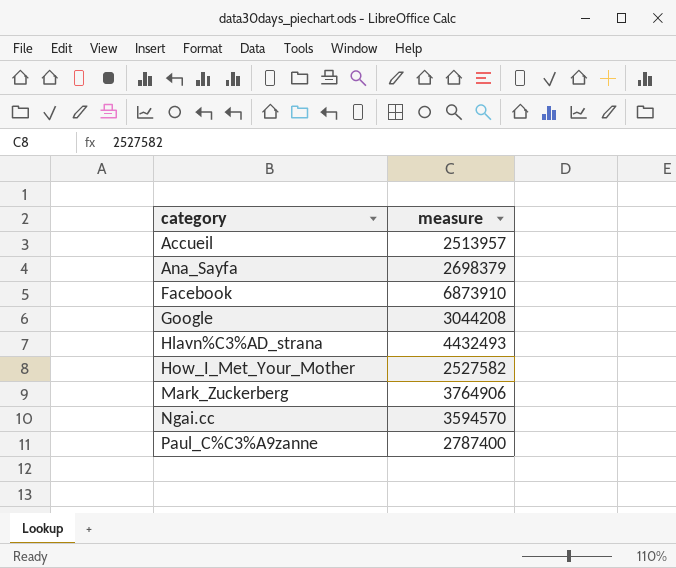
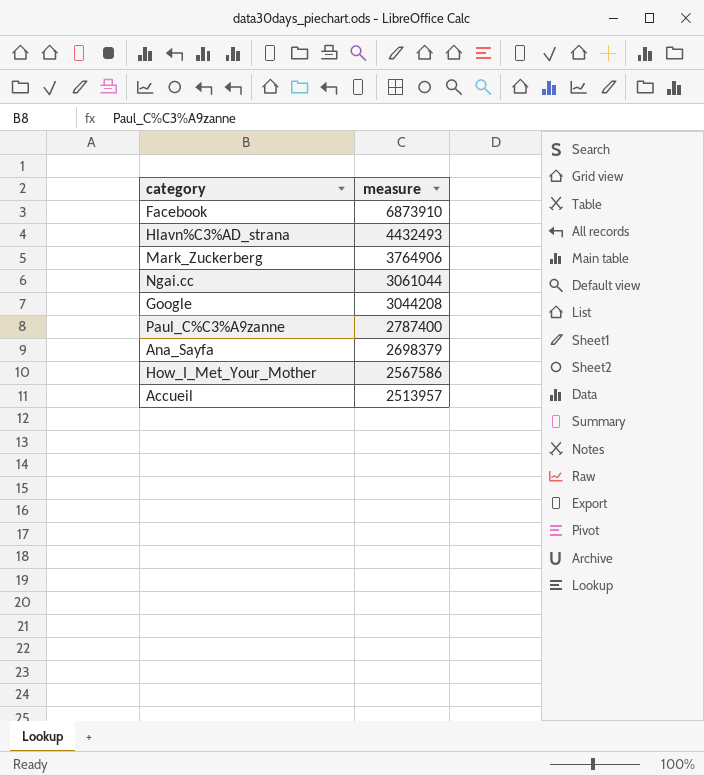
row order: category ascending -> measure descending
Ngai.cc | measure: 3594570 -> 3061044
How_I_Met_Your_Mother | measure: 2527582 -> 2567586

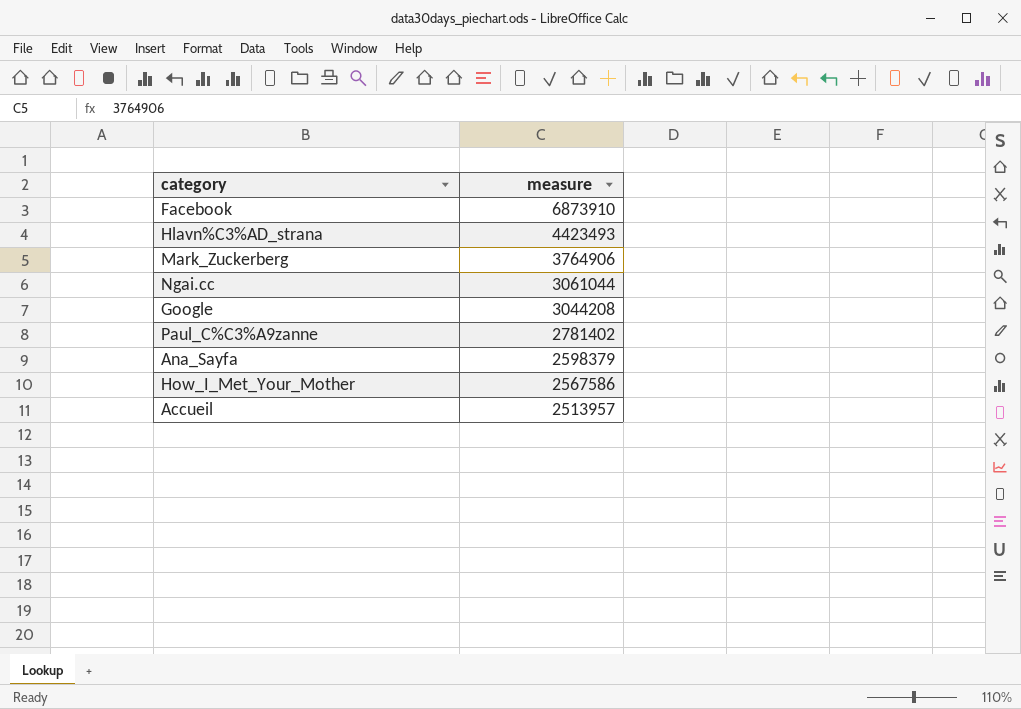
Hlavn%C3%AD_strana | measure: 4432493 -> 4423493
Paul_C%C3%A9zanne | measure: 2787400 -> 2781402
Ana_Sayfa | measure: 2698379 -> 2598379

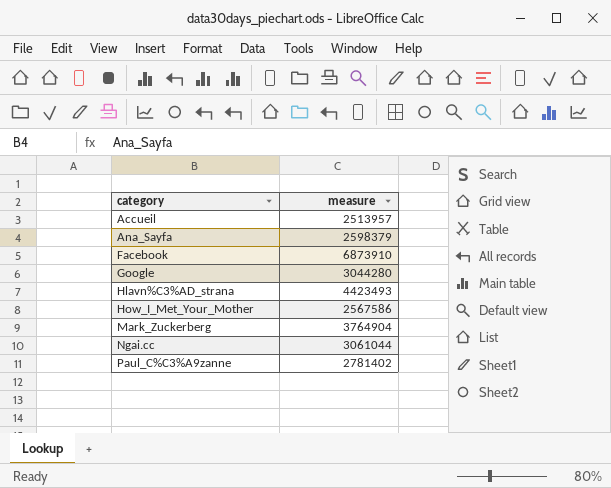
row order: measure descending -> category ascending
Google | measure: 3044208 -> 3044280
Mark_Zuckerberg | measure: 3764906 -> 3764904

